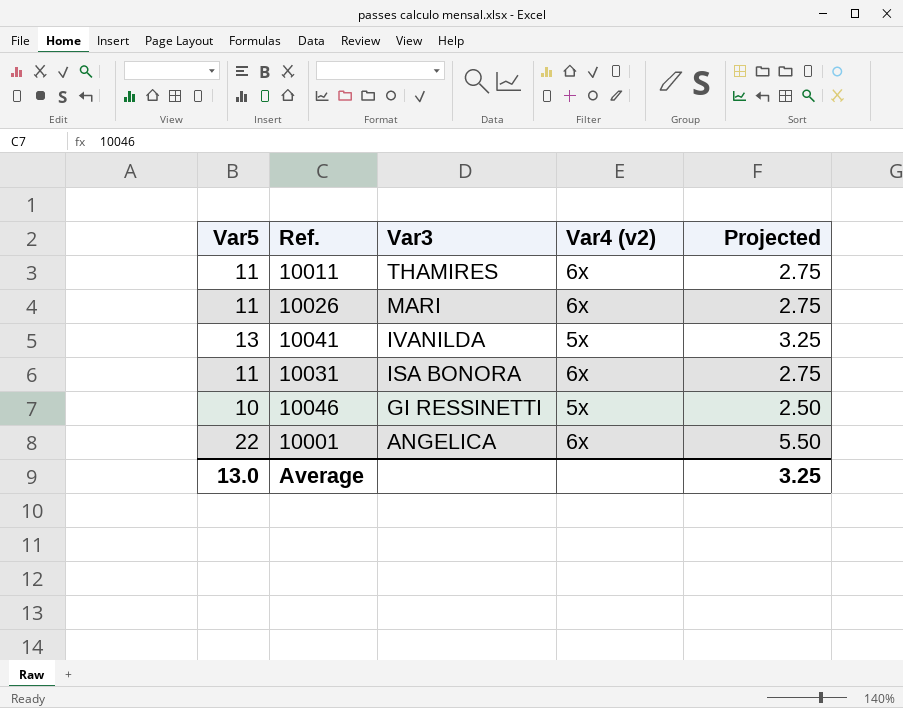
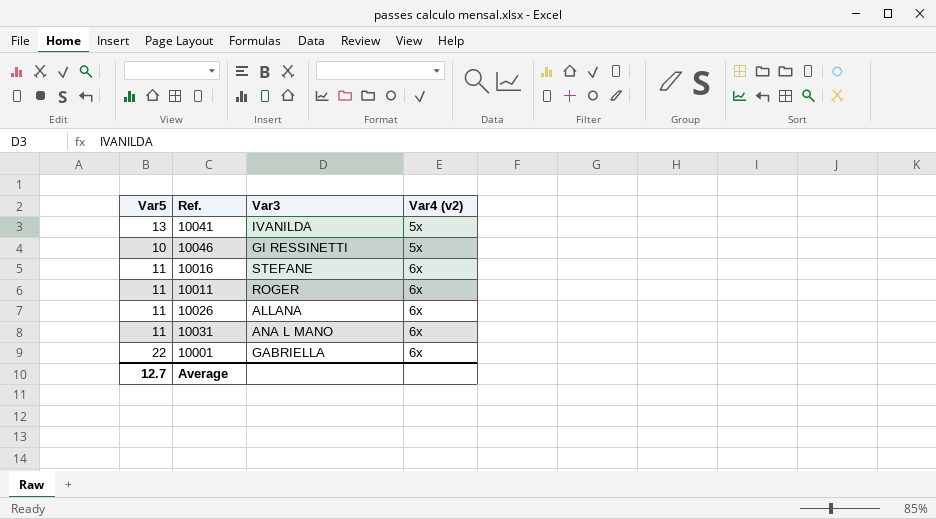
row order: Var3 descending -> Var4 (v2) ascending
column Projected | formula: [Var5] * 0.25 -> none
row 10016: none -> 11 | STEFANE | 6x
10011 | Var3: THAMIRES -> ROGER
10026 | Var3: MARI -> ALLANA
10031 | Var3: ISA BONORA -> ANA L MANO
10001 | Var3: ANGELICA -> GABRIELLA
Average | Var5: 13.0 -> 12.7

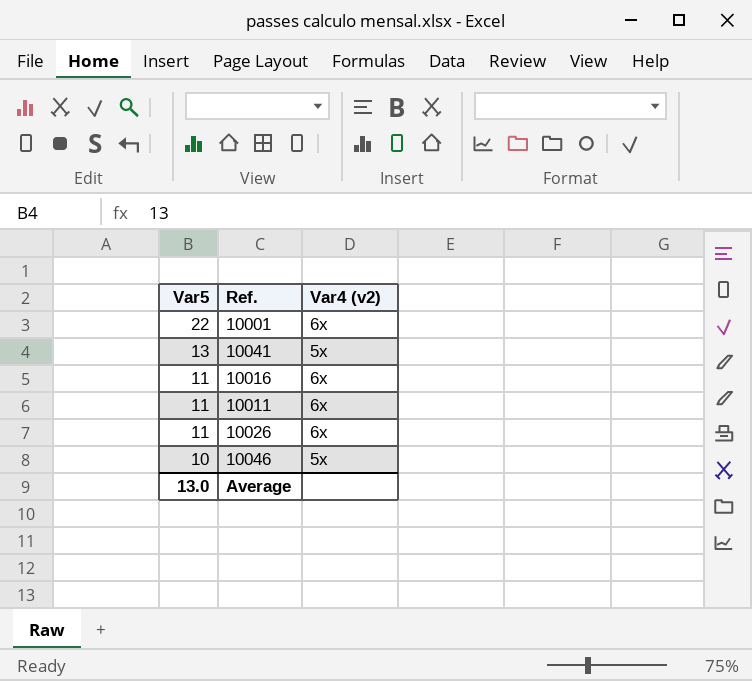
row order: Var4 (v2) ascending -> Var5 descending
column Var3 | position: 3 -> none
row 10031: 11 | ANA L MANO | 6x -> none
Average | Var5: 12.7 -> 13.0

